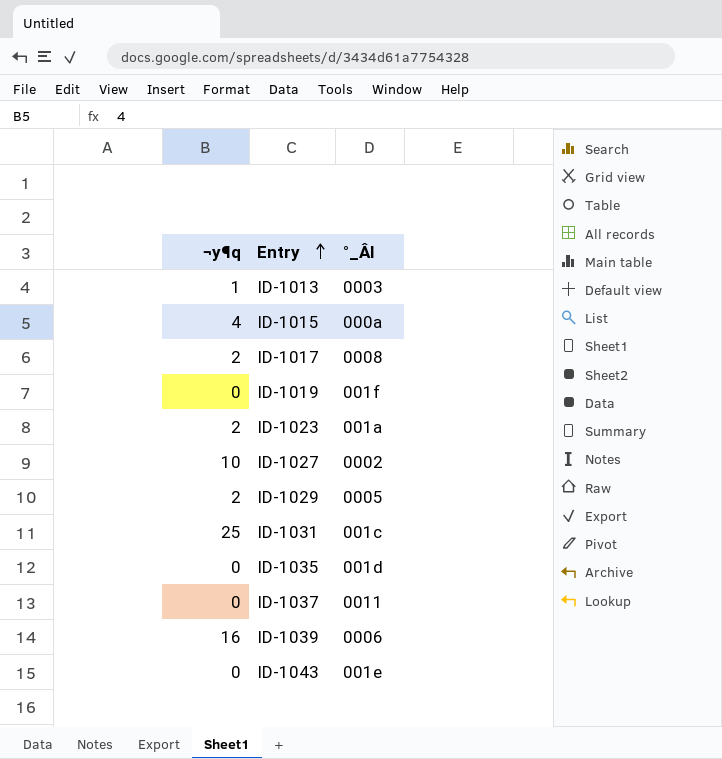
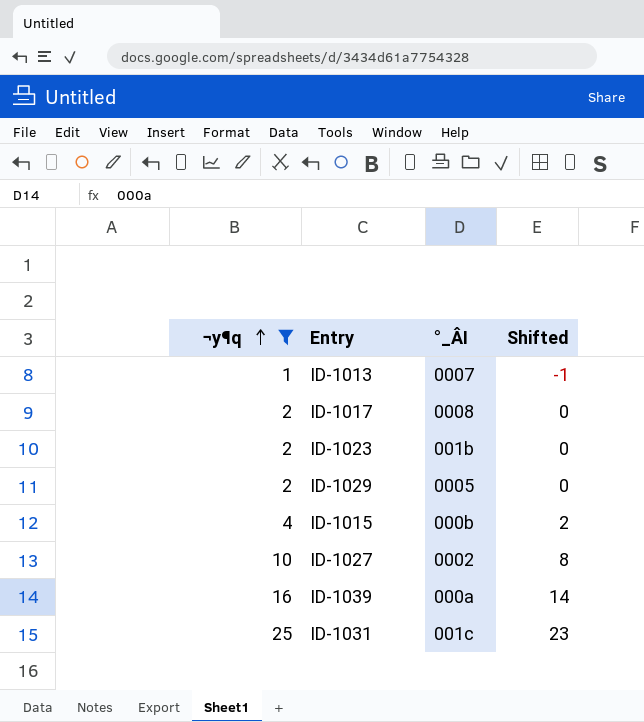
filter: none -> ¬y¶q != 0
row order: Entry ascending -> ¬y¶q ascending
column Shifted | formula: none -> [¬y¶q] - 2
ID-1013 | °_ÂI: 0003 -> 0007
ID-1023 | °_ÂI: 001a -> 001b
ID-1015 | °_ÂI: 000a -> 000b
ID-1039 | °_ÂI: 0006 -> 000a

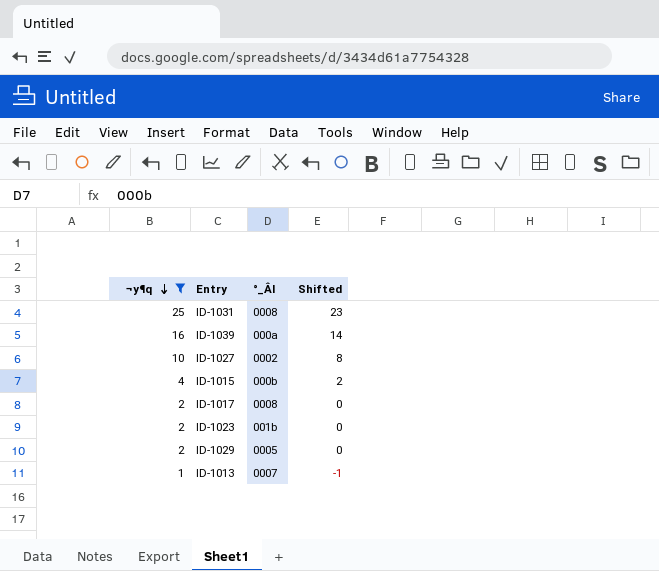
row order: ¬y¶q ascending -> ¬y¶q descending
ID-1031 | °_ÂI: 001c -> 0008

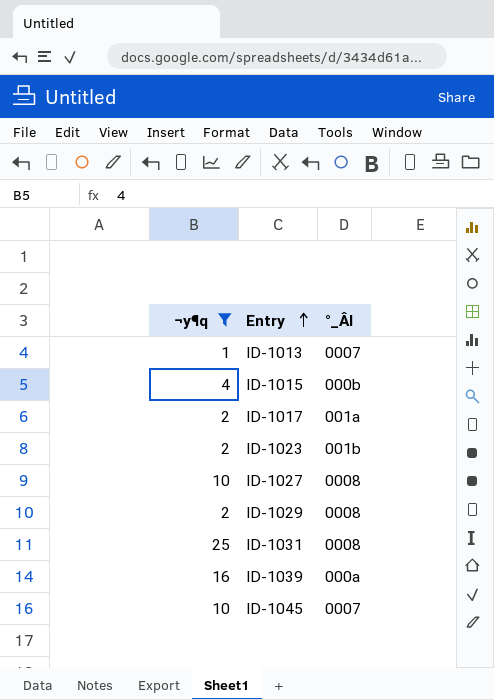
row order: ¬y¶q descending -> Entry ascending
column Shifted | formula: [¬y¶q] - 2 -> none
ID-1017 | °_ÂI: 0008 -> 001a
ID-1027 | °_ÂI: 0002 -> 0008
ID-1029 | °_ÂI: 0005 -> 0008
row ID-1045: none -> 10 | 0007

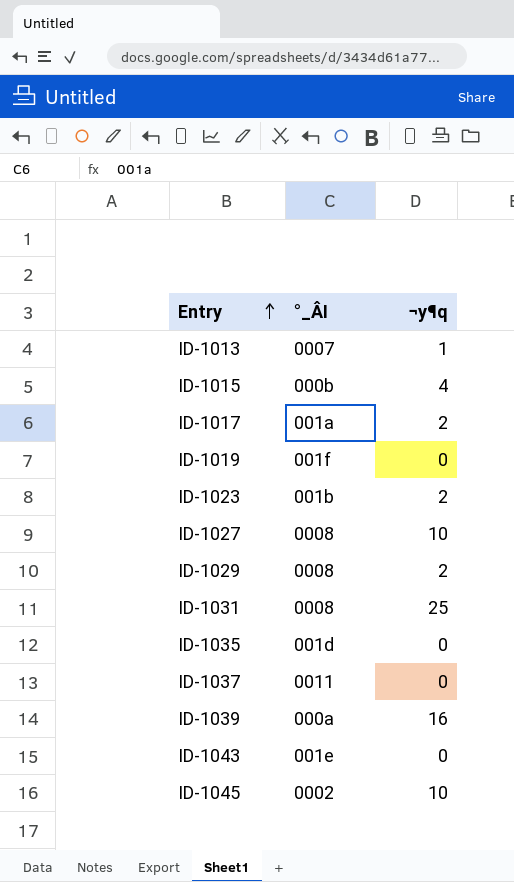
filter: ¬y¶q != 0 -> none
column ¬y¶q | position: 1 -> 3
ID-1045 | °_ÂI: 0007 -> 0002

